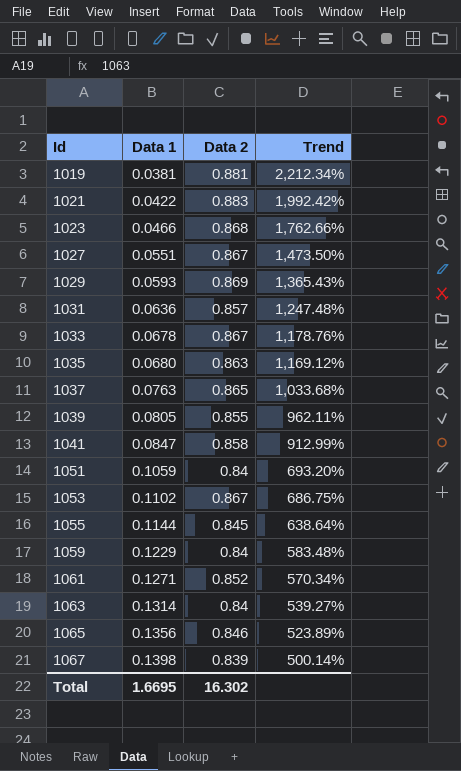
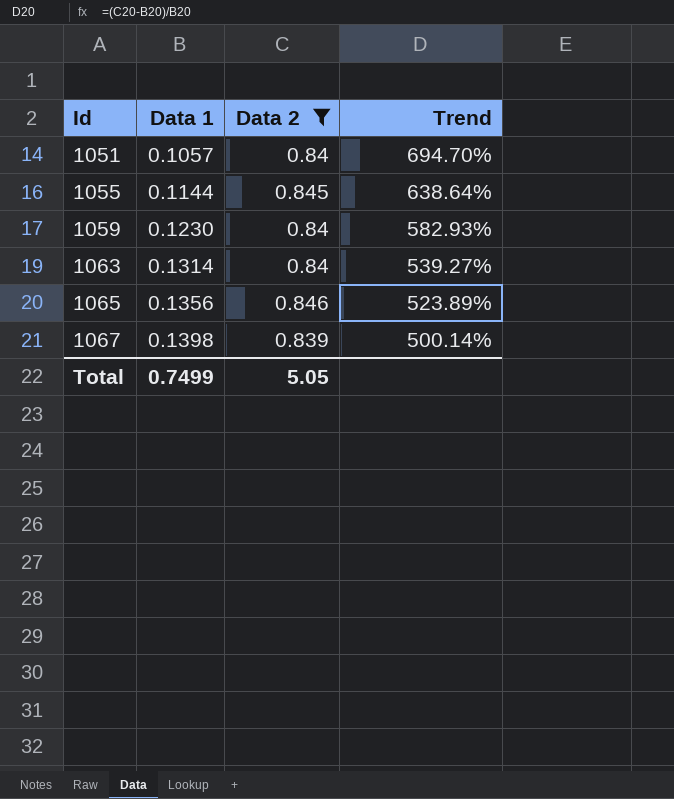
filter: none -> Data 2 <= 0.846
1051 | Data 1: 0.1059 -> 0.1057
1051 | Trend: 693.20% -> 694.70%
1059 | Data 1: 0.1229 -> 0.1230
1059 | Trend: 583.48% -> 582.93%
Total | Data 1: 1.6695 -> 0.7499
Total | Data 2: 16.302 -> 5.05

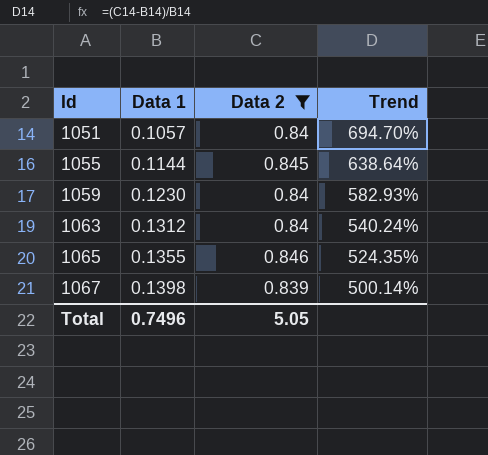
1063 | Data 1: 0.1314 -> 0.1312
1063 | Trend: 539.27% -> 540.24%
1065 | Data 1: 0.1356 -> 0.1355
1065 | Trend: 523.89% -> 524.35%
Total | Data 1: 0.7499 -> 0.7496

